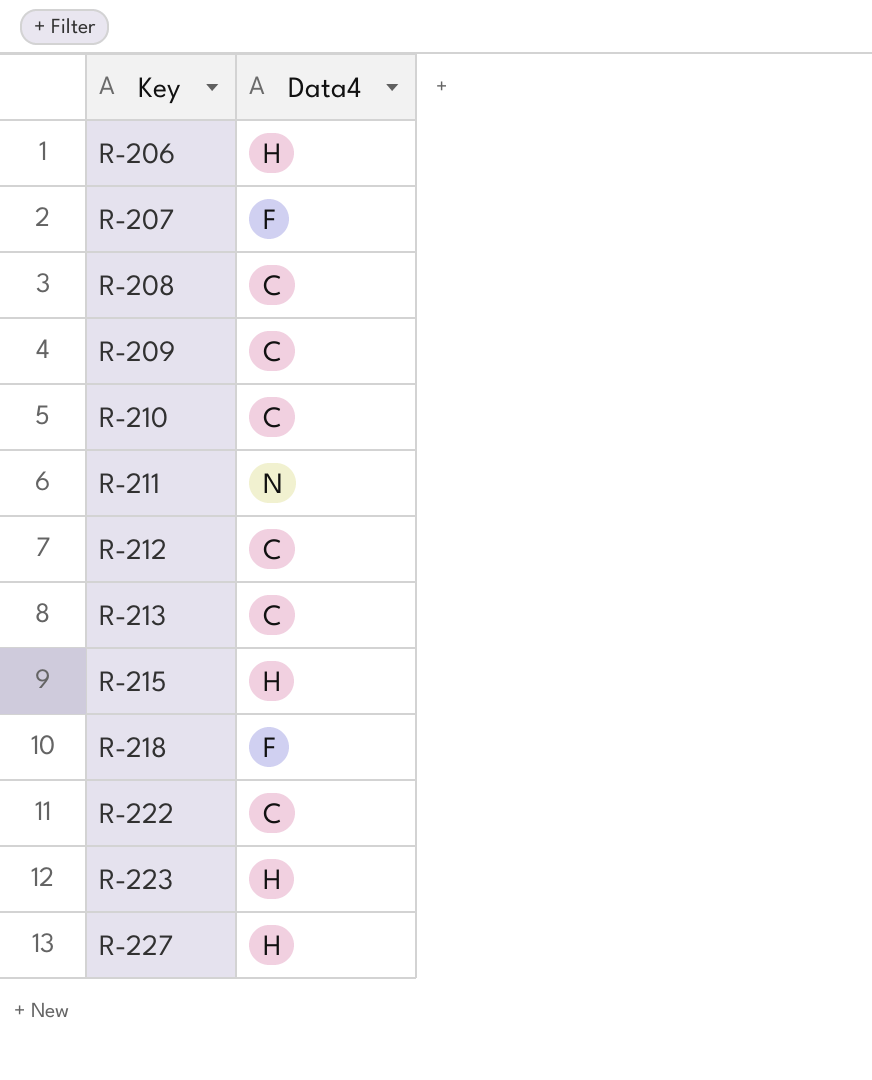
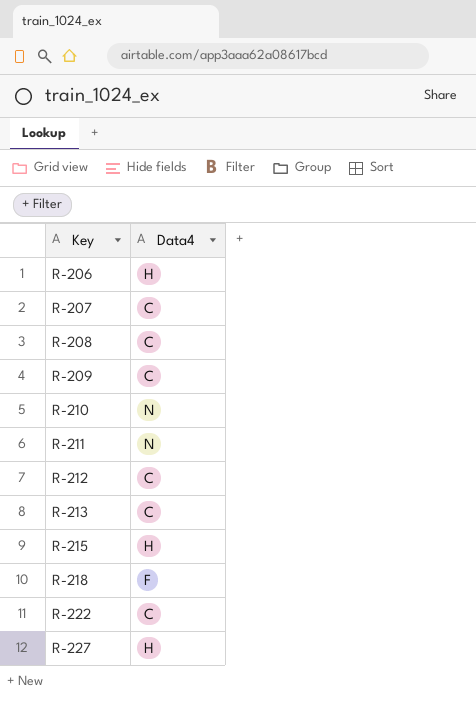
row R-223: H -> none
R-207 | Data4: F -> C
R-210 | Data4: C -> N

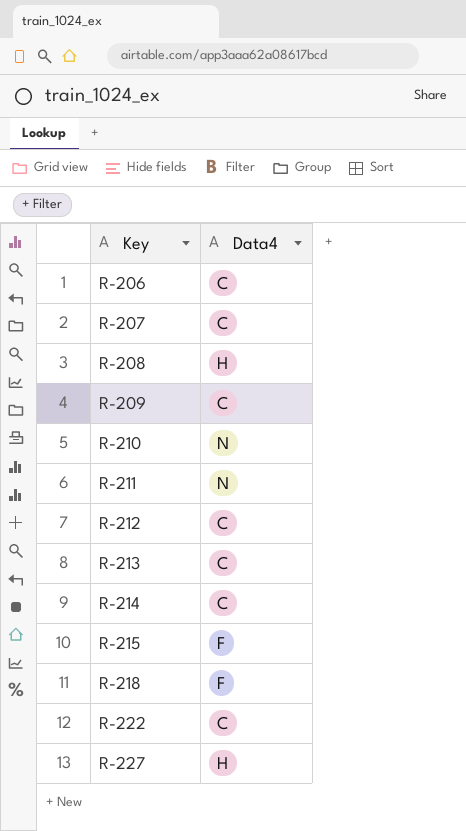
R-206 | Data4: H -> C
R-208 | Data4: C -> H
row R-214: none -> C
R-215 | Data4: H -> F

